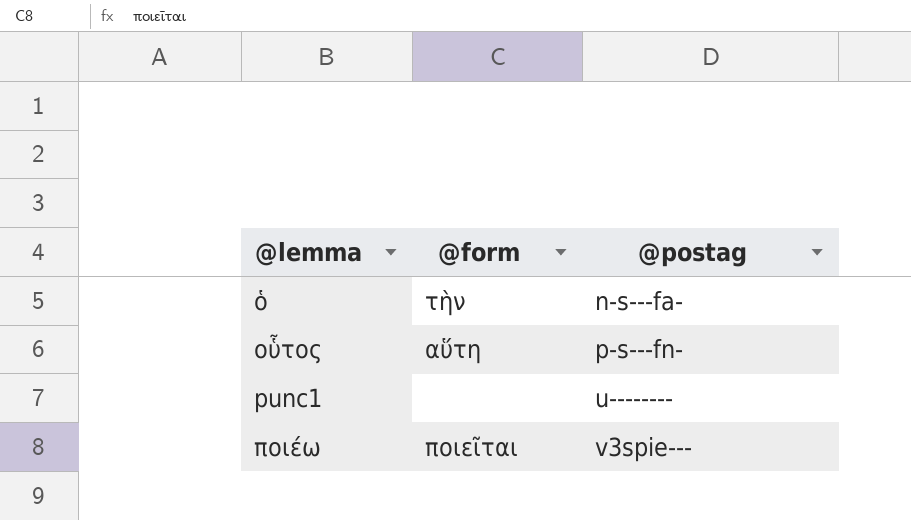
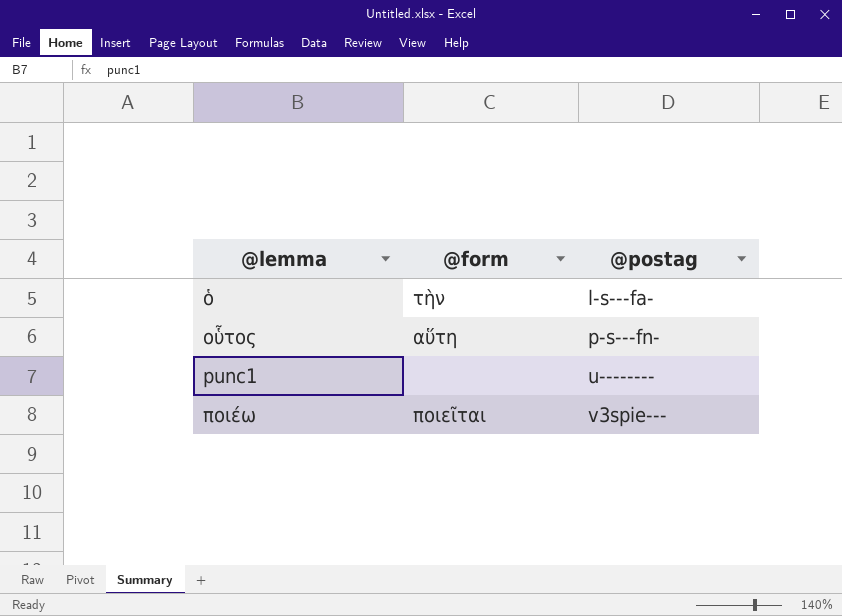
ὁ | @postag: n-s---fa- -> l-s---fa-

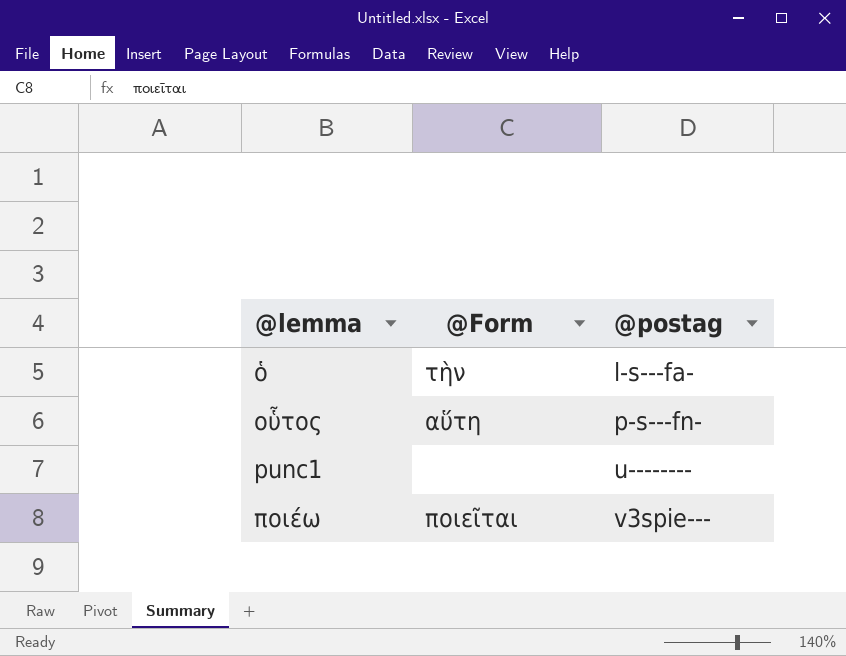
column name: @form -> @Form

